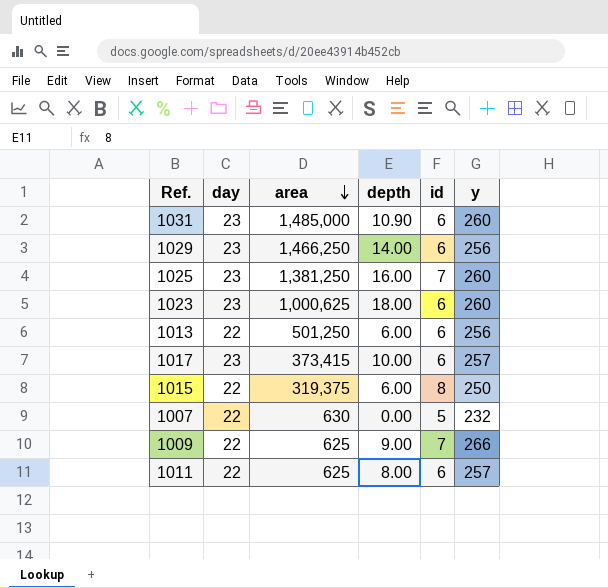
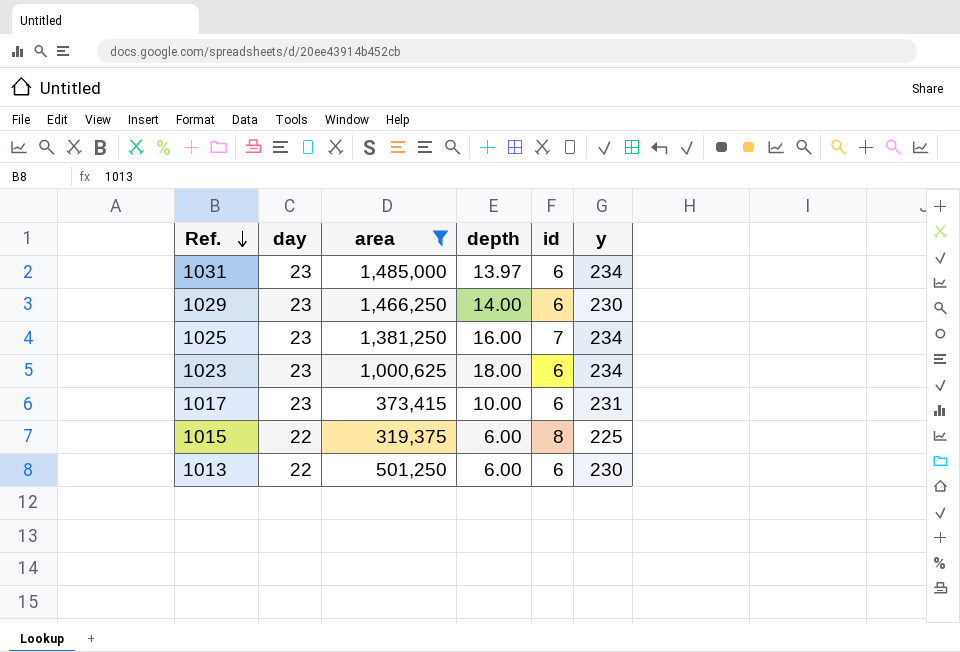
filter: none -> area >= 319,375
row order: area descending -> Ref. descending
1031 | depth: 10.90 -> 13.97
1031 | y: 260 -> 234
1029 | y: 256 -> 230
1025 | y: 260 -> 234
1023 | y: 260 -> 234
1017 | y: 257 -> 231
1015 | y: 250 -> 225
1013 | y: 256 -> 230

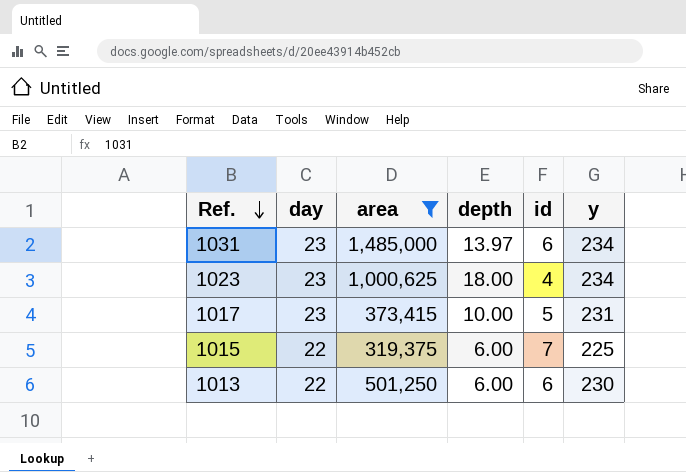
row 1029: 23 | 1,466,250 | 14.00 | 6 | 230 -> none
row 1025: 23 | 1,381,250 | 16.00 | 7 | 234 -> none
1023 | id: 6 -> 4
1017 | id: 6 -> 5
1015 | id: 8 -> 7

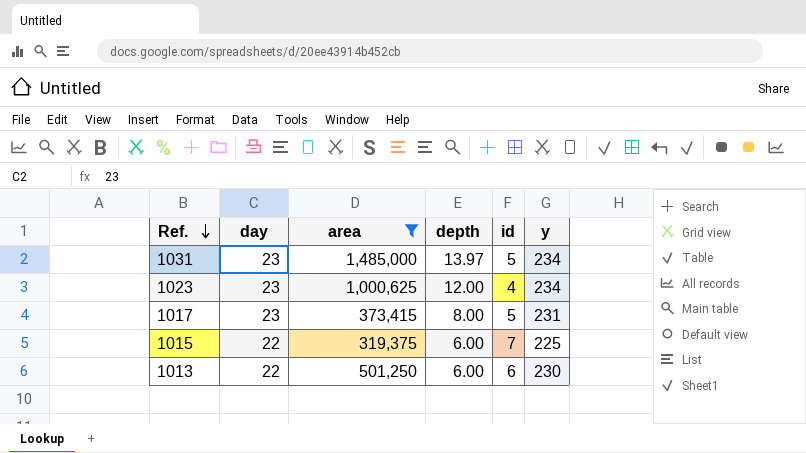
1031 | id: 6 -> 5
1023 | depth: 18.00 -> 12.00
1017 | depth: 10.00 -> 8.00

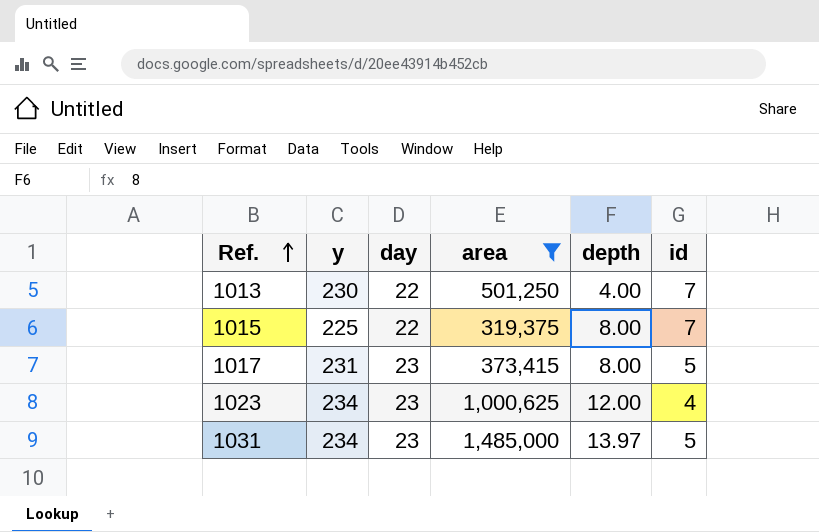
row order: Ref. descending -> Ref. ascending
column y | position: 6 -> 2
1013 | depth: 6.00 -> 4.00
1013 | id: 6 -> 7
1015 | depth: 6.00 -> 8.00

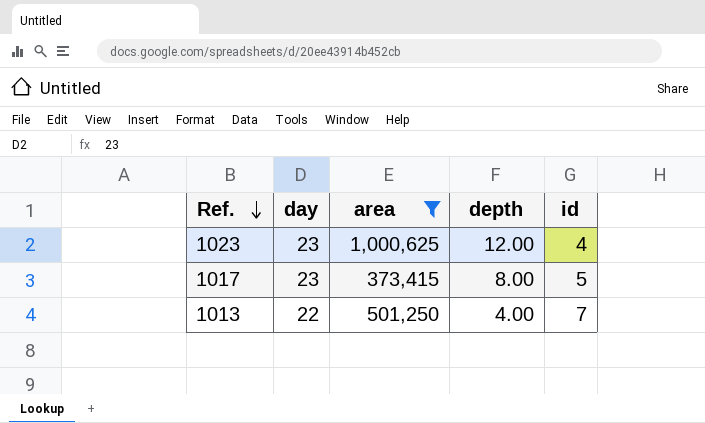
row order: Ref. ascending -> Ref. descending
column y | position: 2 -> none
row 1015: 225 | 22 | 319,375 | 8.00 | 7 -> none
row 1031: 234 | 23 | 1,485,000 | 13.97 | 5 -> none

